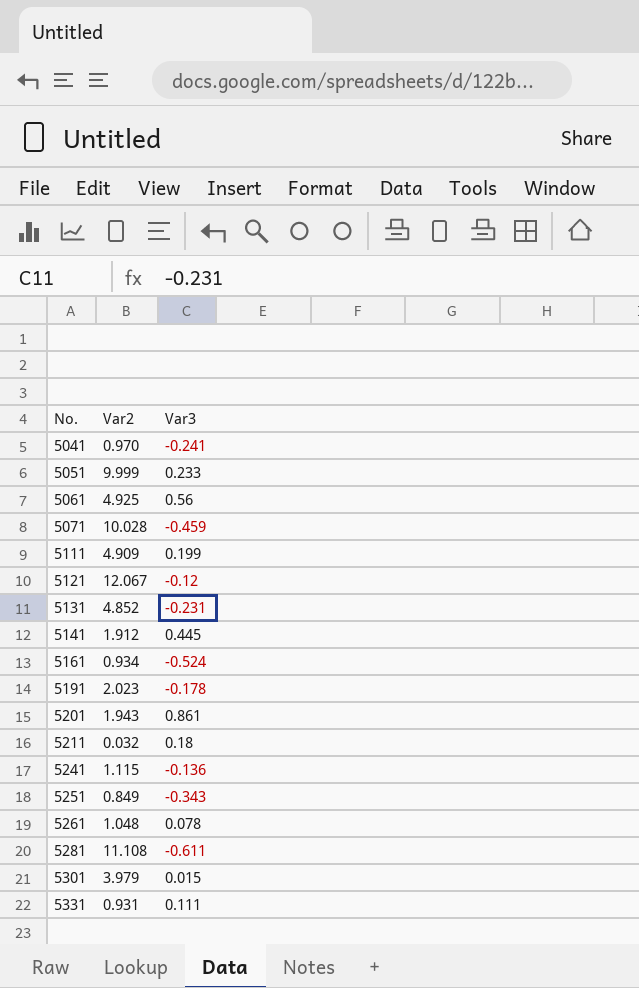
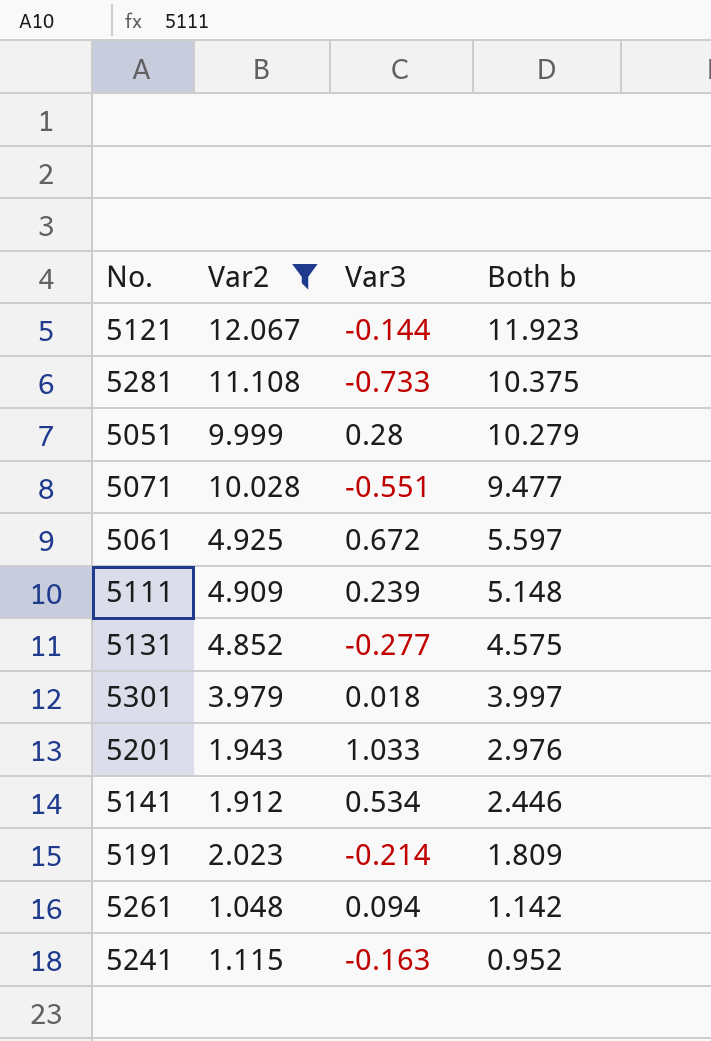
filter: none -> Var2 >= 1.048
row order: No. ascending -> Both b descending
column Both b | formula: none -> [Var2] + [Var3]
5121 | Var3: -0.12 -> -0.144
5281 | Var3: -0.611 -> -0.733
5051 | Var3: 0.233 -> 0.28
5071 | Var3: -0.459 -> -0.551
5061 | Var3: 0.56 -> 0.672
5111 | Var3: 0.199 -> 0.239
5131 | Var3: -0.231 -> -0.277
5301 | Var3: 0.015 -> 0.018
5201 | Var3: 0.861 -> 1.033
5141 | Var3: 0.445 -> 0.534
5191 | Var3: -0.178 -> -0.214
5261 | Var3: 0.078 -> 0.094
5241 | Var3: -0.136 -> -0.163

